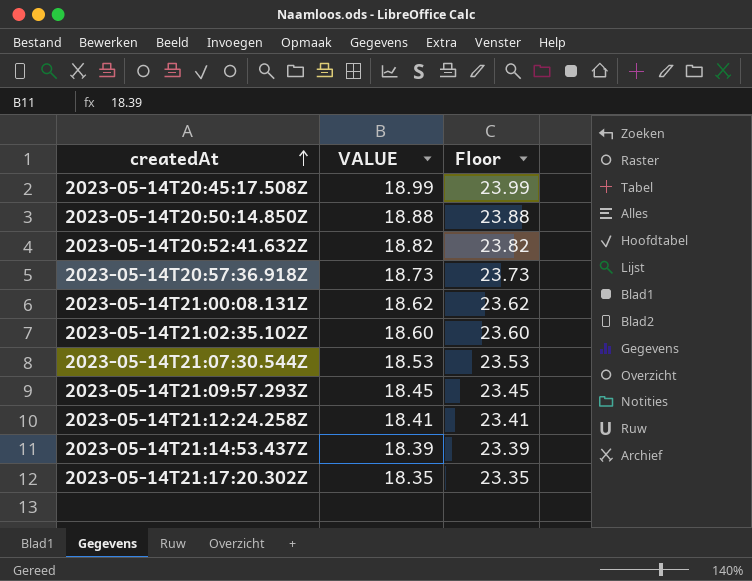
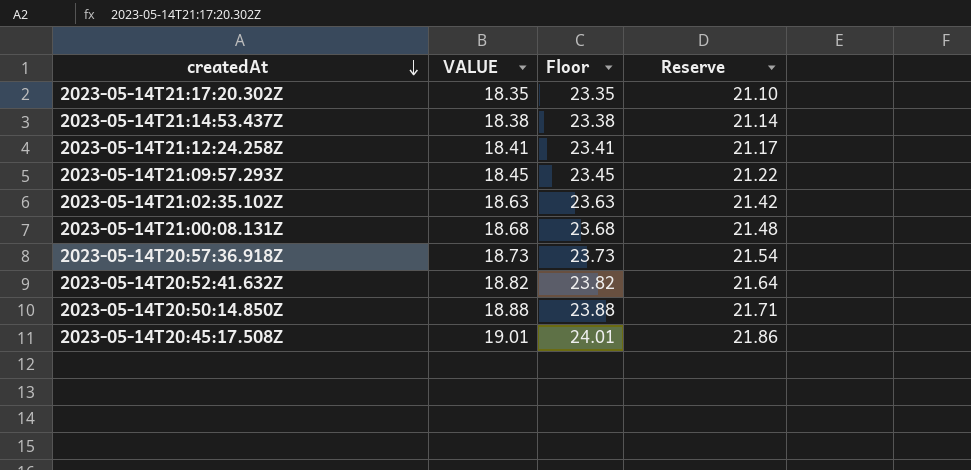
row order: createdAt ascending -> createdAt descending
column Reserve | formula: none -> [VALUE] * 1.15
row 2023-05-14T21:07:30.544Z: 18.53 | 23.53 -> none
2023-05-14T21:14:53.437Z | VALUE: 18.39 -> 18.38
2023-05-14T21:14:53.437Z | Floor: 23.39 -> 23.38
2023-05-14T21:02:35.102Z | VALUE: 18.60 -> 18.63
2023-05-14T21:02:35.102Z | Floor: 23.60 -> 23.63
2023-05-14T21:00:08.131Z | VALUE: 18.62 -> 18.68
2023-05-14T21:00:08.131Z | Floor: 23.62 -> 23.68
2023-05-14T20:45:17.508Z | VALUE: 18.99 -> 19.01
2023-05-14T20:45:17.508Z | Floor: 23.99 -> 24.01

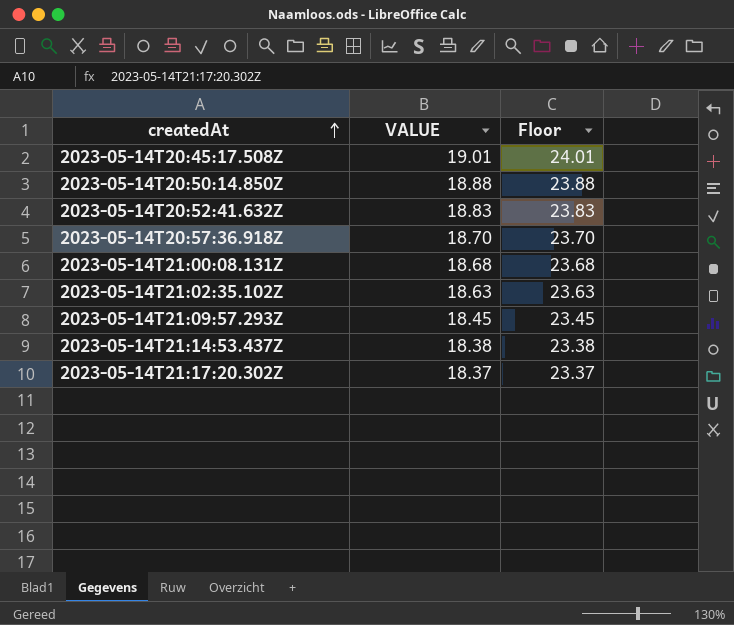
row order: createdAt descending -> createdAt ascending
column Reserve | formula: [VALUE] * 1.15 -> none
row 2023-05-14T21:12:24.258Z: 18.41 | 23.41 | 21.17 -> none
2023-05-14T20:52:41.632Z | VALUE: 18.82 -> 18.83
2023-05-14T20:52:41.632Z | Floor: 23.82 -> 23.83
2023-05-14T20:57:36.918Z | VALUE: 18.73 -> 18.70
2023-05-14T20:57:36.918Z | Floor: 23.73 -> 23.70
2023-05-14T21:17:20.302Z | VALUE: 18.35 -> 18.37
2023-05-14T21:17:20.302Z | Floor: 23.35 -> 23.37

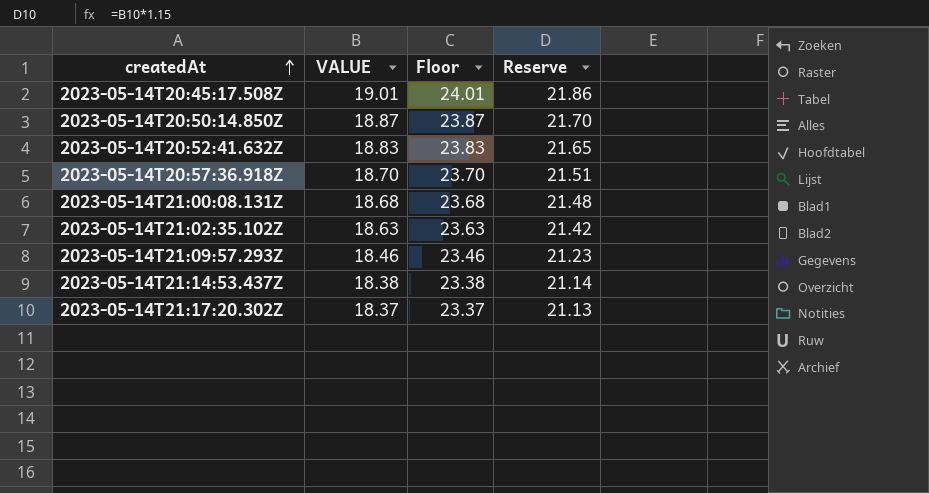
column Reserve | formula: none -> [VALUE] * 1.15
2023-05-14T20:50:14.850Z | VALUE: 18.88 -> 18.87
2023-05-14T20:50:14.850Z | Floor: 23.88 -> 23.87
2023-05-14T21:09:57.293Z | VALUE: 18.45 -> 18.46
2023-05-14T21:09:57.293Z | Floor: 23.45 -> 23.46

